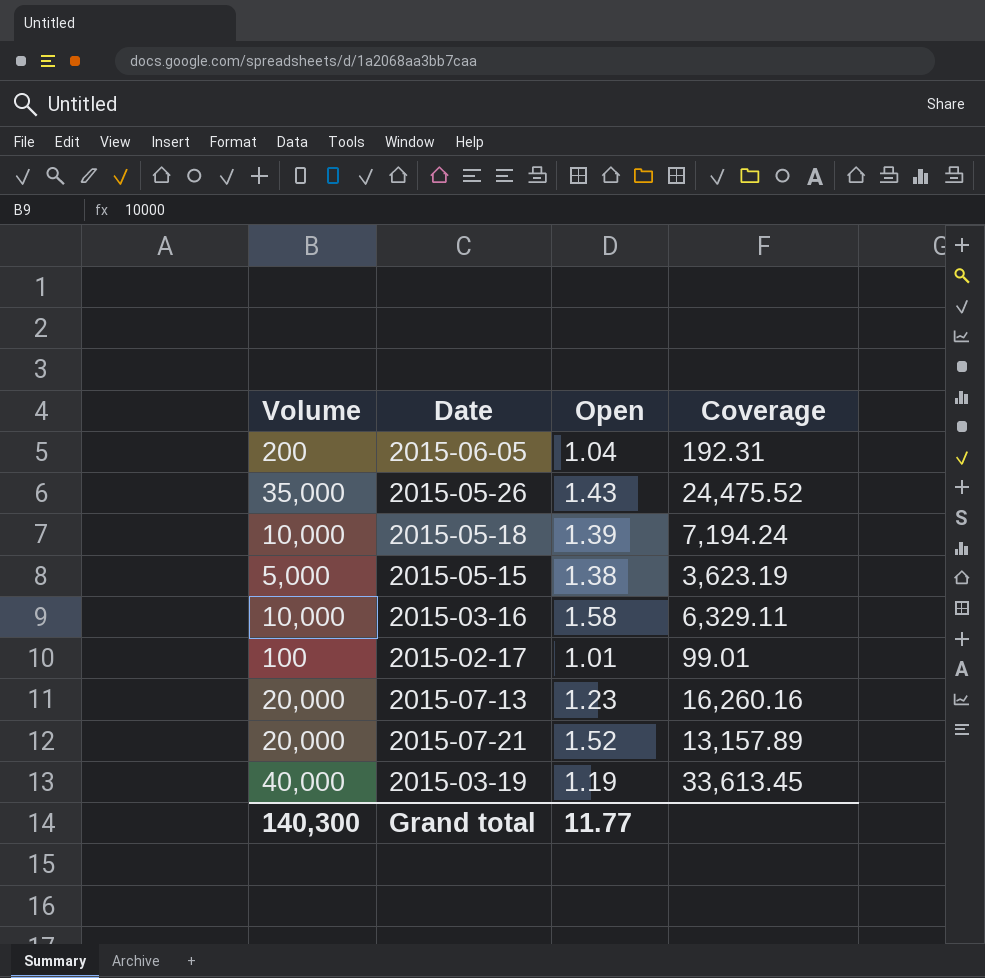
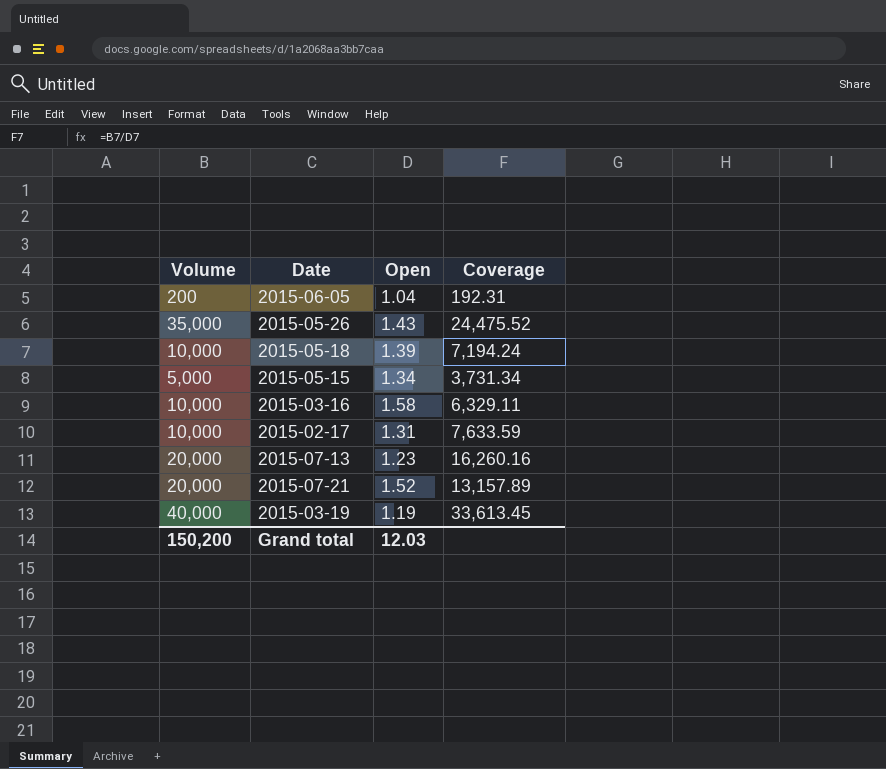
2015-05-15 | Open: 1.38 -> 1.34
2015-05-15 | Coverage: 3,623.19 -> 3,731.34
2015-02-17 | Volume: 100 -> 10,000
2015-02-17 | Open: 1.01 -> 1.31
2015-02-17 | Coverage: 99.01 -> 7,633.59
Grand total | Volume: 140,300 -> 150,200
Grand total | Open: 11.77 -> 12.03

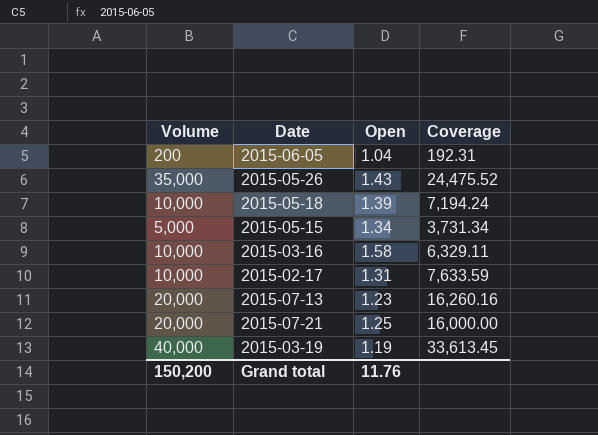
2015-07-21 | Open: 1.52 -> 1.25
2015-07-21 | Coverage: 13,157.89 -> 16,000.00
Grand total | Open: 12.03 -> 11.76

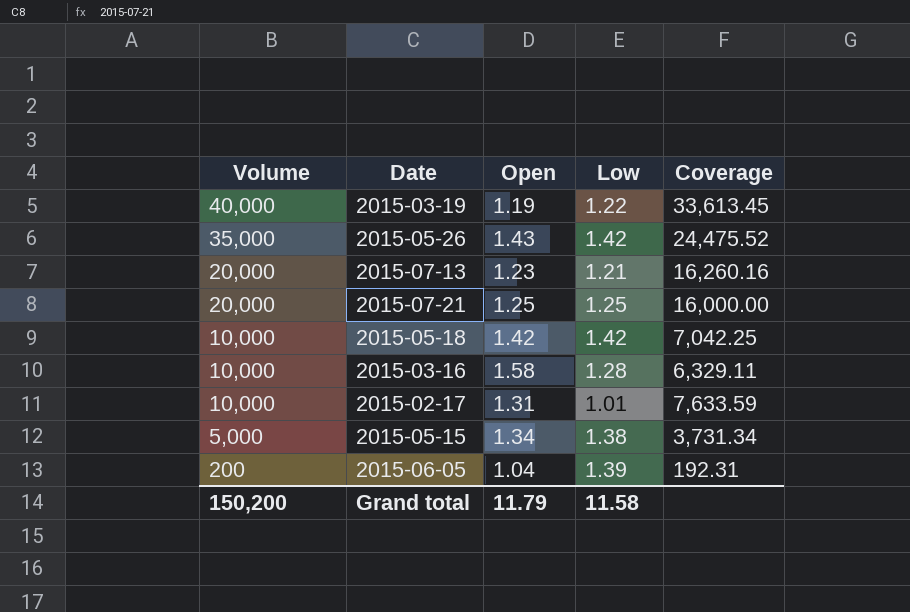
row order: none -> Volume descending
column Low | position: none -> 4
2015-05-18 | Open: 1.39 -> 1.42
2015-05-18 | Coverage: 7,194.24 -> 7,042.25
Grand total | Open: 11.76 -> 11.79

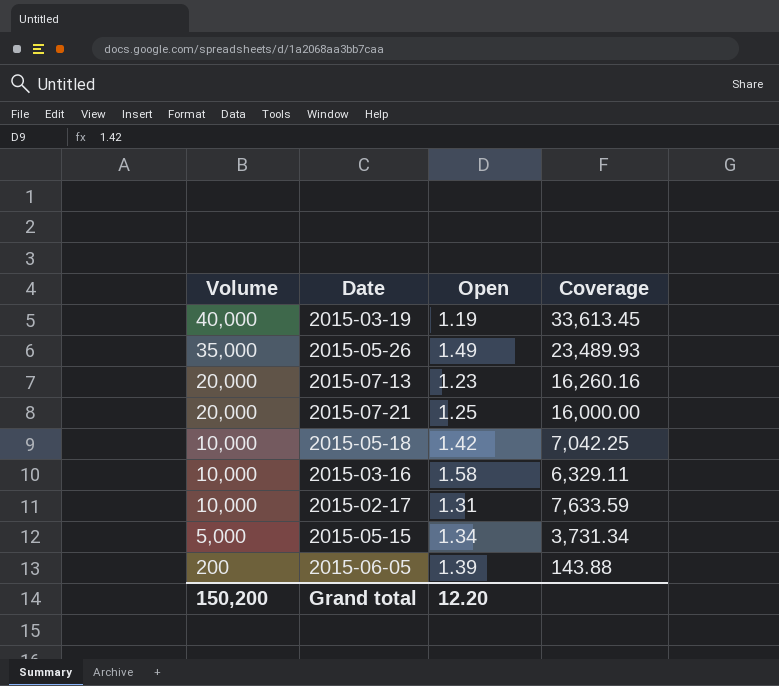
column Low | position: 4 -> none
2015-05-26 | Open: 1.43 -> 1.49
2015-05-26 | Coverage: 24,475.52 -> 23,489.93
2015-06-05 | Open: 1.04 -> 1.39
2015-06-05 | Coverage: 192.31 -> 143.88
Grand total | Open: 11.79 -> 12.20

